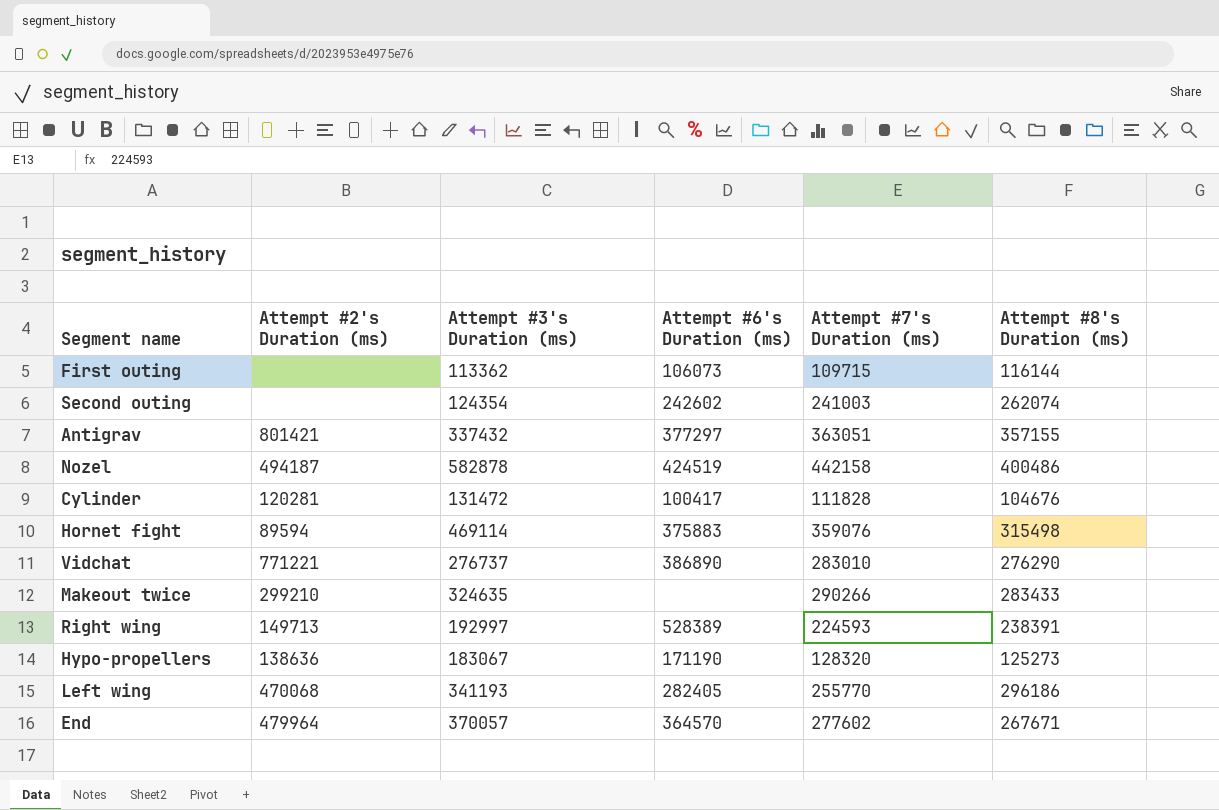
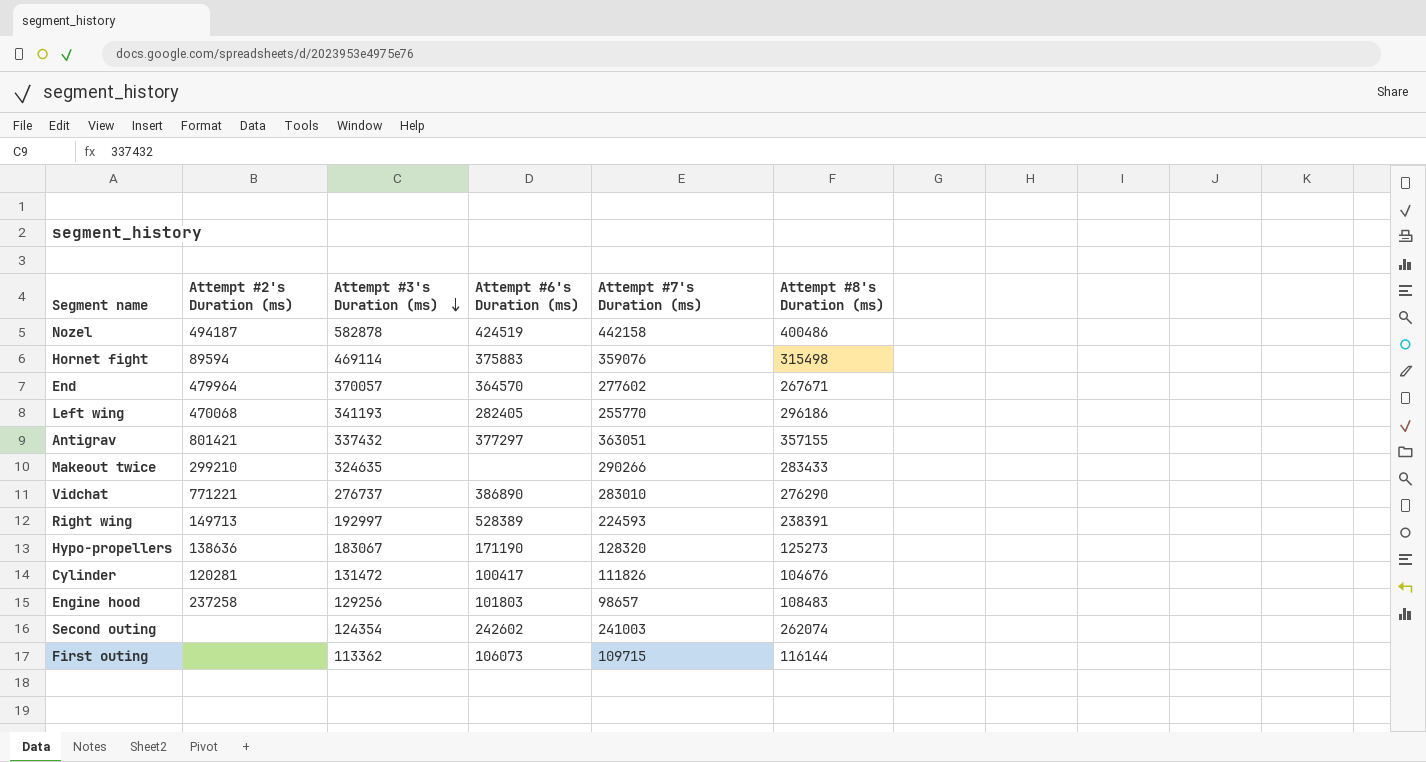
row order: none -> Attempt #3's Duration (ms) descending
Cylinder | Attempt #7's Duration (ms): 111828 -> 111826
row Engine hood: none -> 237258 | 129256 | 101803 | 98657 | 108483

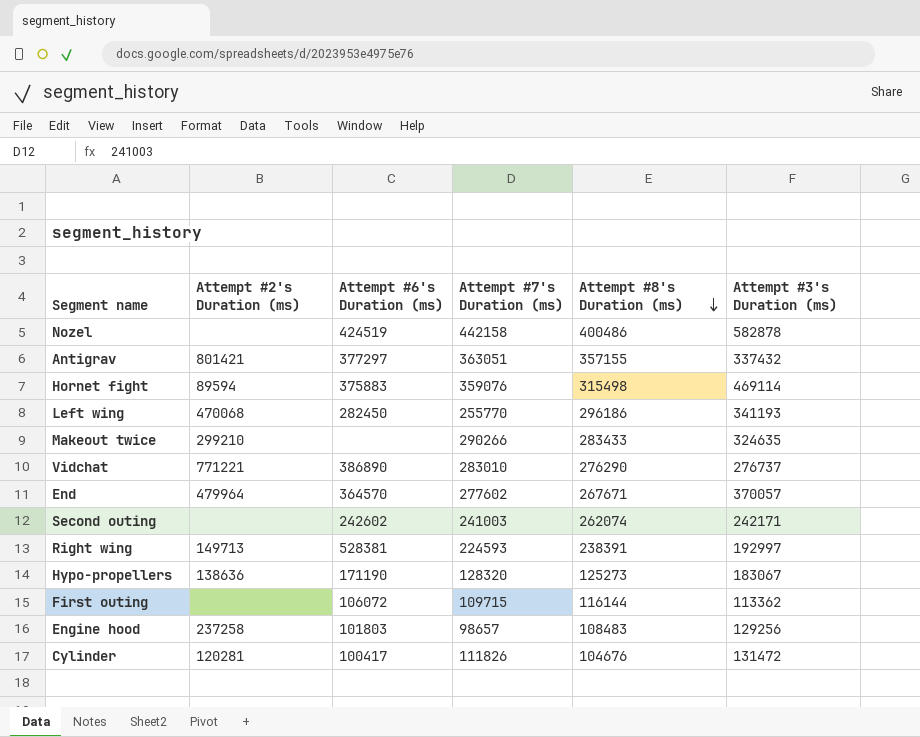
row order: Attempt #3's Duration (ms) descending -> Attempt #8's Duration (ms) descending
column Attempt #3's Duration (ms) | position: 3 -> 6
Nozel | Attempt #2's Duration (ms): 494187 -> none
Left wing | Attempt #6's Duration (ms): 282405 -> 282450
Second outing | Attempt #3's Duration (ms): 124354 -> 242171
Right wing | Attempt #6's Duration (ms): 528389 -> 528381
First outing | Attempt #6's Duration (ms): 106073 -> 106072

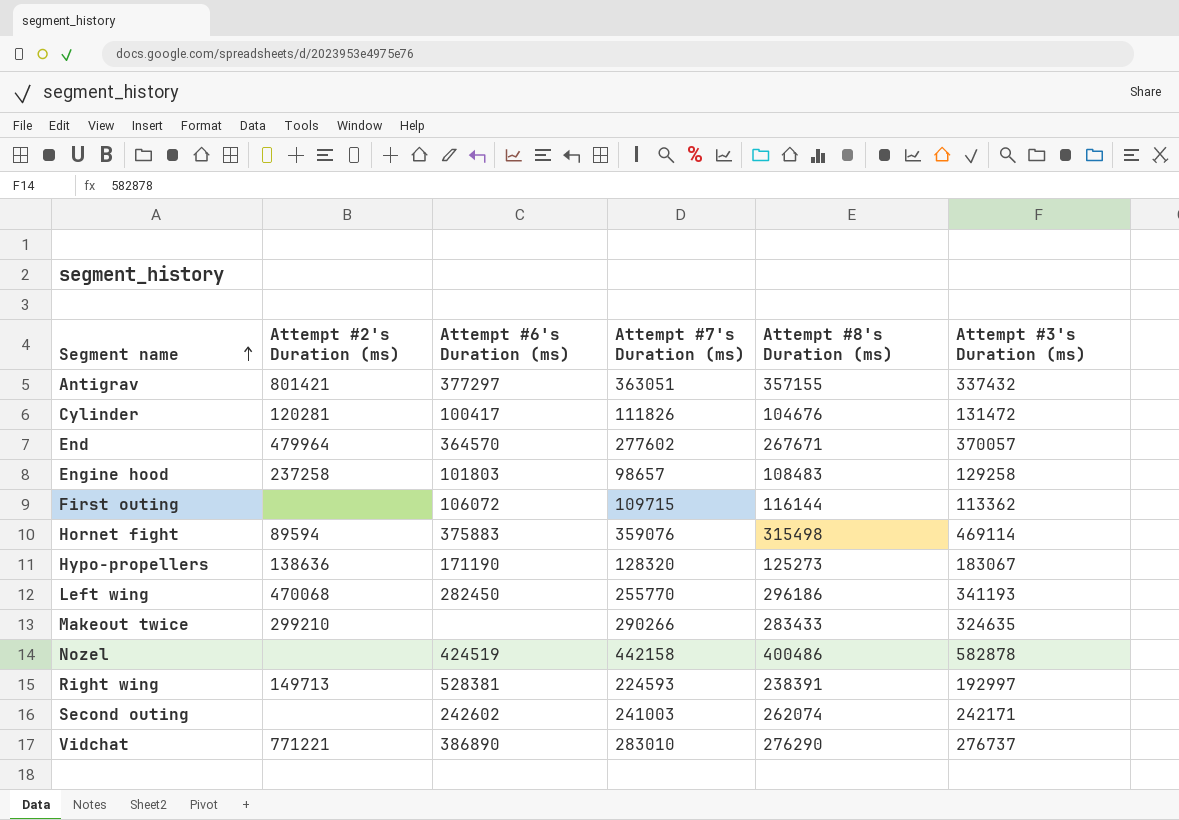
row order: Attempt #8's Duration (ms) descending -> Segment name ascending
Engine hood | Attempt #3's Duration (ms): 129256 -> 129258

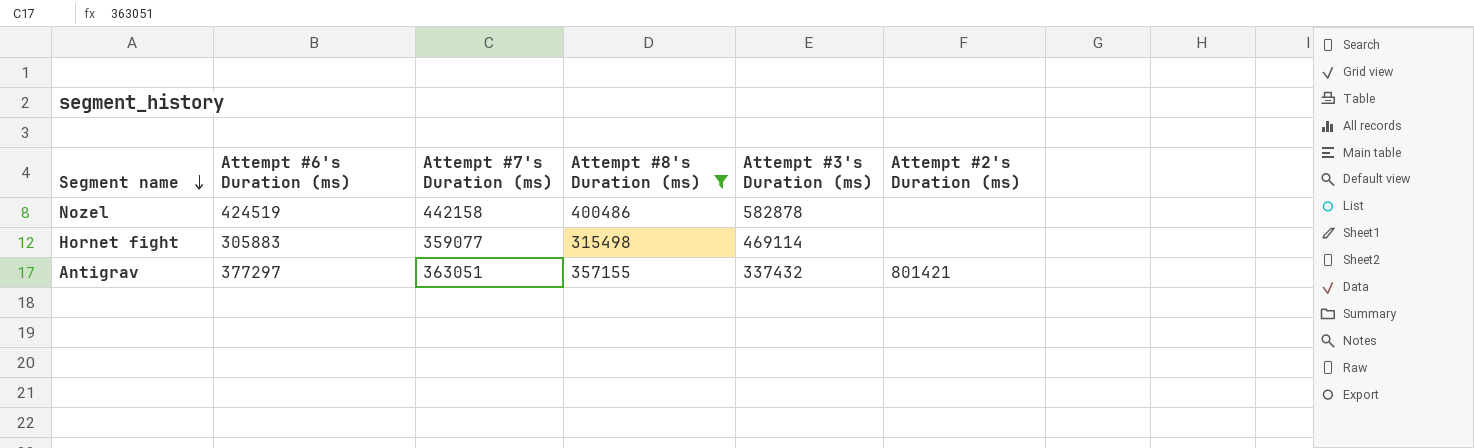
filter: none -> Attempt #8's Duration (ms) >= 315498
row order: Segment name ascending -> Segment name descending
column Attempt #2's Duration (ms) | position: 2 -> 6
Hornet fight | Attempt #6's Duration (ms): 375883 -> 305883
Hornet fight | Attempt #7's Duration (ms): 359076 -> 359077
Hornet fight | Attempt #2's Duration (ms): 89594 -> none

